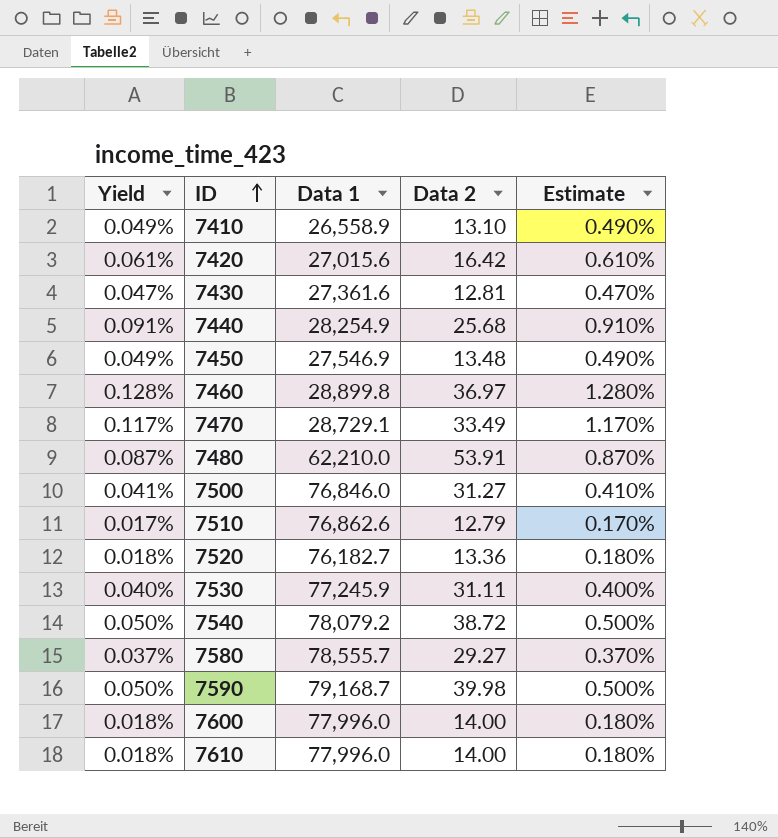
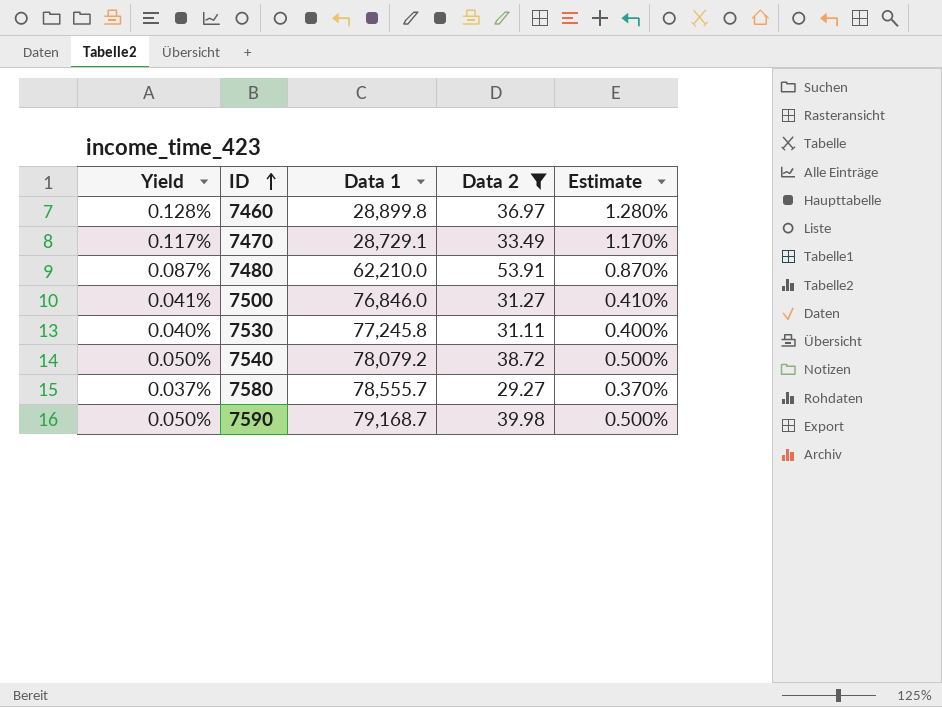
filter: none -> Data 2 >= 29.27
7530 | Data 1: 77,245.9 -> 77,245.8

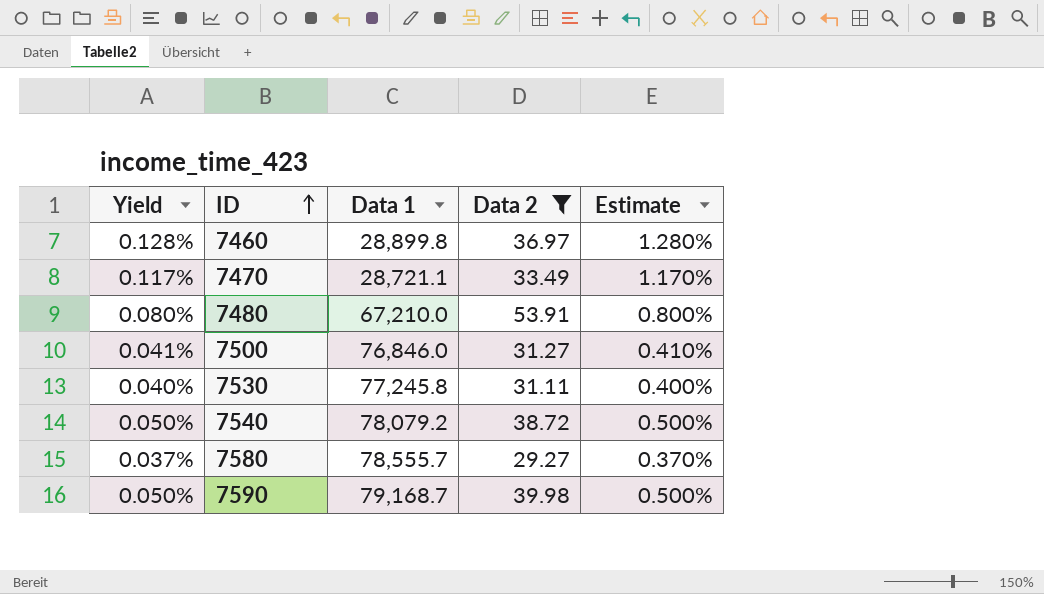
7470 | Data 1: 28,729.1 -> 28,721.1
7480 | Yield: 0.087% -> 0.080%
7480 | Data 1: 62,210.0 -> 67,210.0
7480 | Estimate: 0.870% -> 0.800%

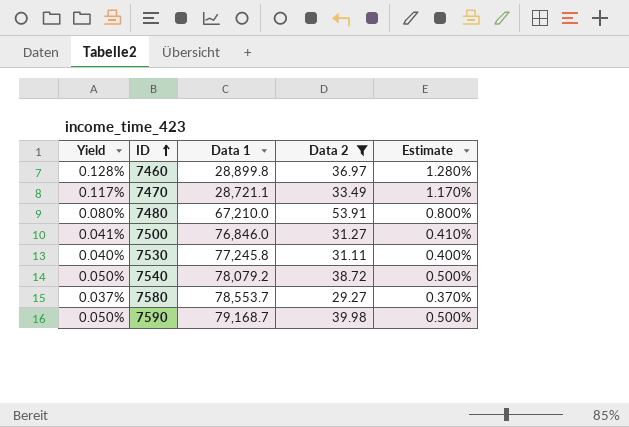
7580 | Data 1: 78,555.7 -> 78,553.7

